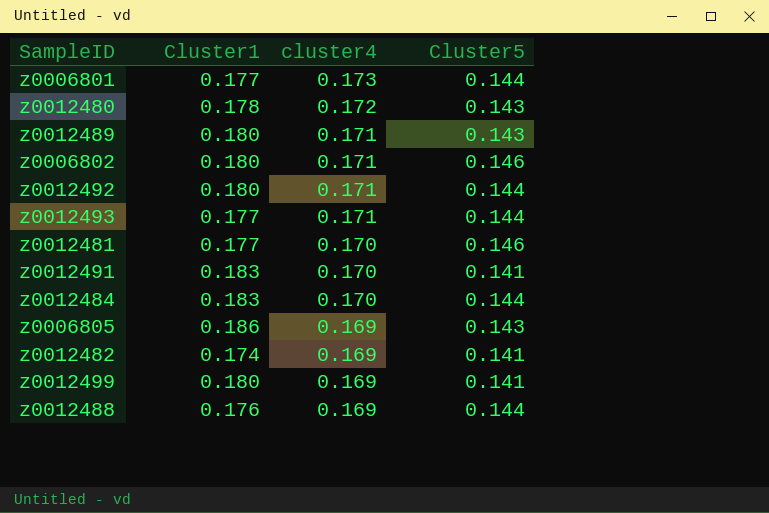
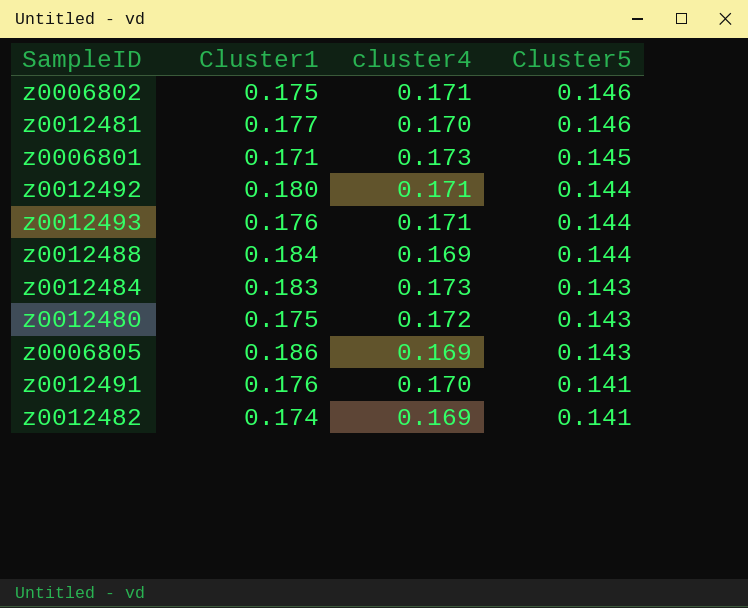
row order: cluster4 descending -> Cluster5 descending
row z0012489: 0.180 | 0.171 | 0.143 -> none
row z0012499: 0.180 | 0.169 | 0.141 -> none
z0006802 | Cluster1: 0.180 -> 0.175
z0006801 | Cluster1: 0.177 -> 0.171
z0006801 | Cluster5: 0.144 -> 0.145
z0012493 | Cluster1: 0.177 -> 0.176
z0012488 | Cluster1: 0.176 -> 0.184
z0012484 | cluster4: 0.170 -> 0.173
z0012484 | Cluster5: 0.144 -> 0.143
z0012480 | Cluster1: 0.178 -> 0.175
z0012491 | Cluster1: 0.183 -> 0.176

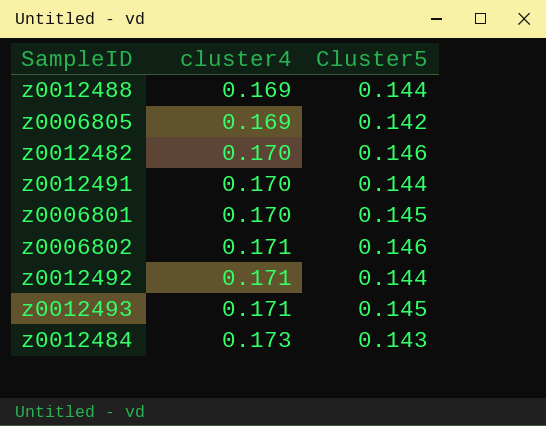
row order: Cluster5 descending -> cluster4 ascending
column Cluster1 | position: 2 -> none
row z0012481: 0.177 | 0.170 | 0.146 -> none
row z0012480: 0.175 | 0.172 | 0.143 -> none
z0006805 | Cluster5: 0.143 -> 0.142
z0012482 | cluster4: 0.169 -> 0.170
z0012482 | Cluster5: 0.141 -> 0.146
z0012491 | Cluster5: 0.141 -> 0.144
z0006801 | cluster4: 0.173 -> 0.170
z0012493 | Cluster5: 0.144 -> 0.145

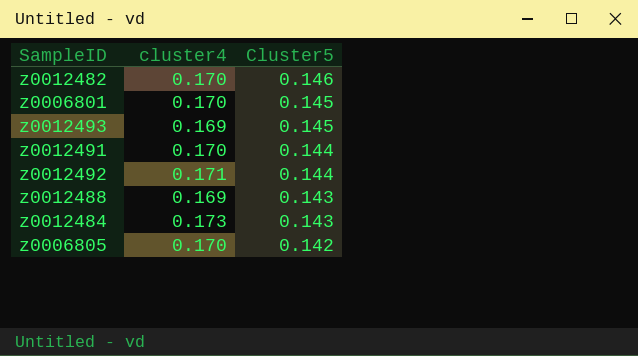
row order: cluster4 ascending -> Cluster5 descending
row z0006802: 0.171 | 0.146 -> none
z0012493 | cluster4: 0.171 -> 0.169
z0012488 | Cluster5: 0.144 -> 0.143
z0006805 | cluster4: 0.169 -> 0.170

